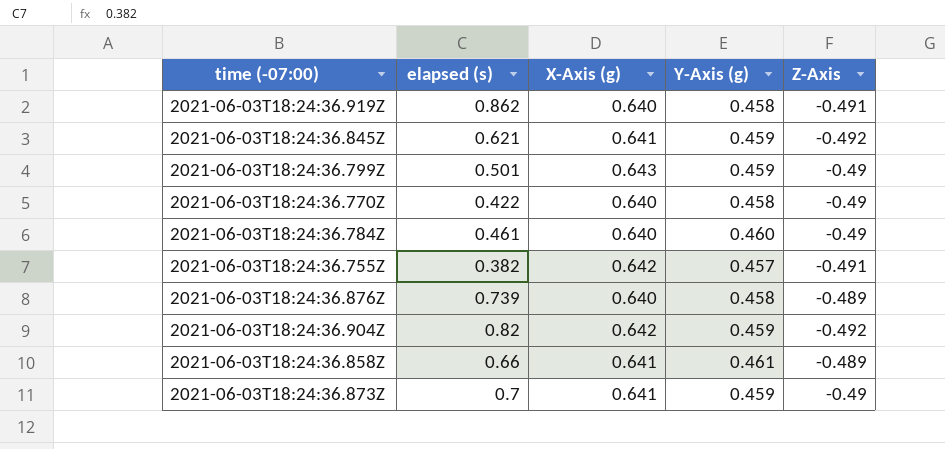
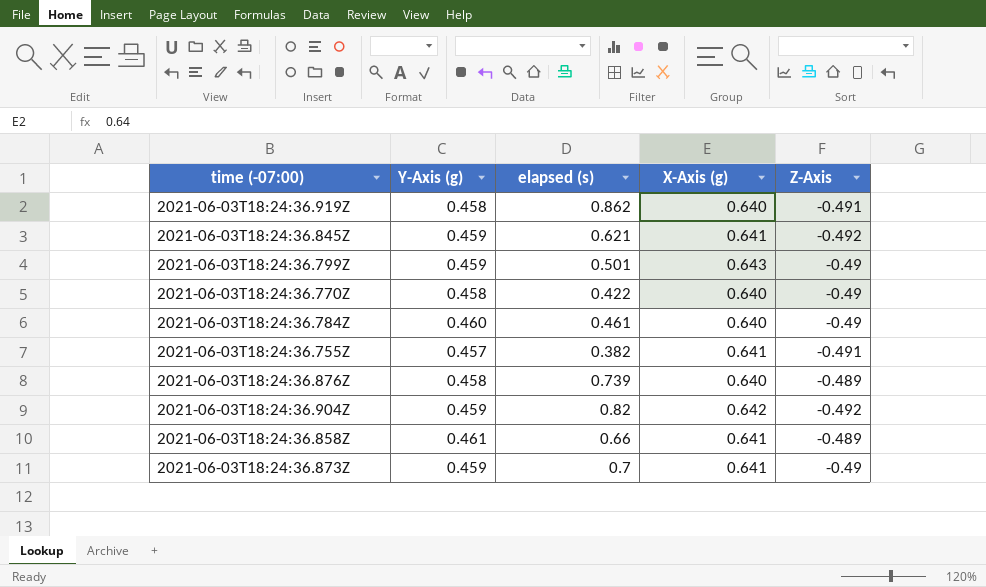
column Y-Axis (g) | position: 4 -> 2
2021-06-03T18:24:36.755Z | X-Axis (g): 0.642 -> 0.641

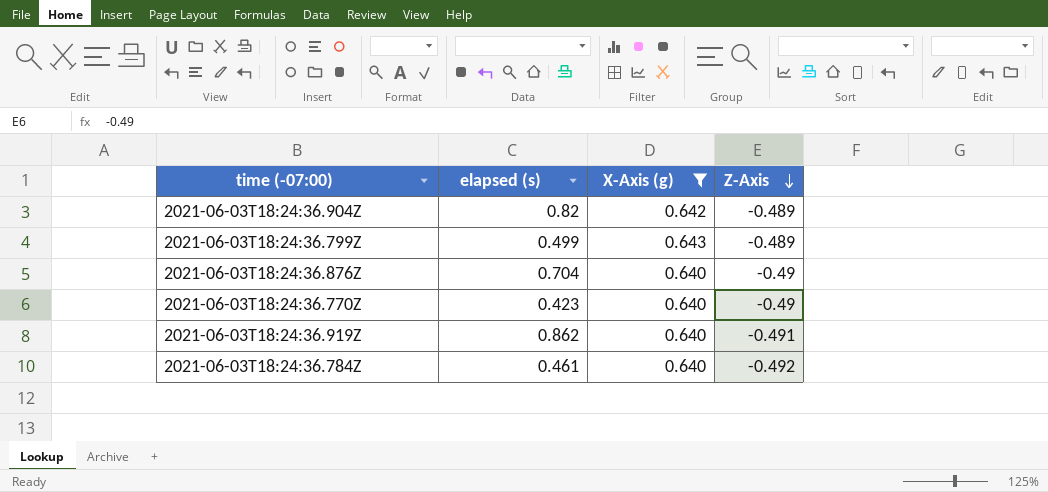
filter: none -> X-Axis (g) != 0.641
row order: none -> Z-Axis descending
column Y-Axis (g) | position: 2 -> none
2021-06-03T18:24:36.904Z | Z-Axis: -0.492 -> -0.489
2021-06-03T18:24:36.799Z | elapsed (s): 0.501 -> 0.499
2021-06-03T18:24:36.799Z | Z-Axis: -0.49 -> -0.489
2021-06-03T18:24:36.876Z | elapsed (s): 0.739 -> 0.704
2021-06-03T18:24:36.876Z | Z-Axis: -0.489 -> -0.49
2021-06-03T18:24:36.770Z | elapsed (s): 0.422 -> 0.423
2021-06-03T18:24:36.784Z | Z-Axis: -0.49 -> -0.492

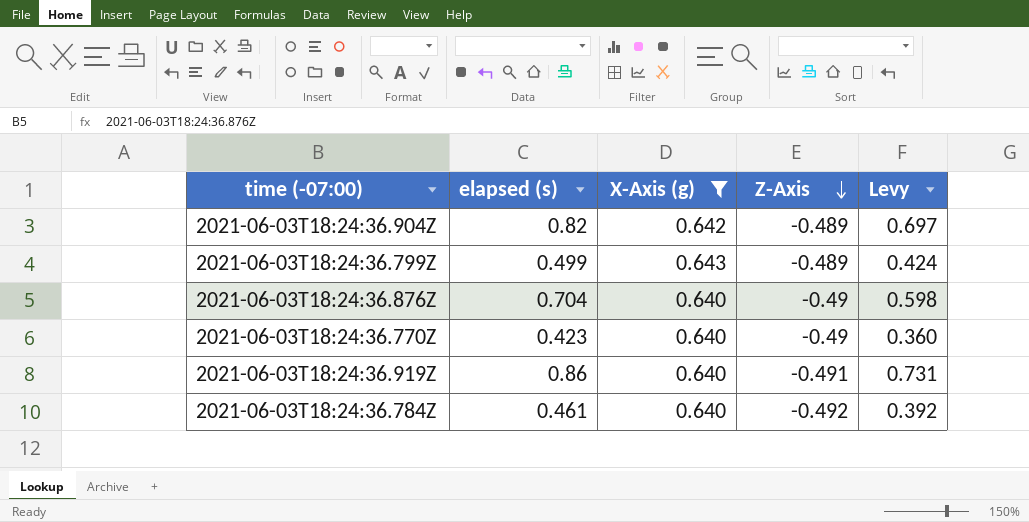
column Levy | formula: none -> [elapsed (s)] * 0.85
2021-06-03T18:24:36.919Z | elapsed (s): 0.862 -> 0.86

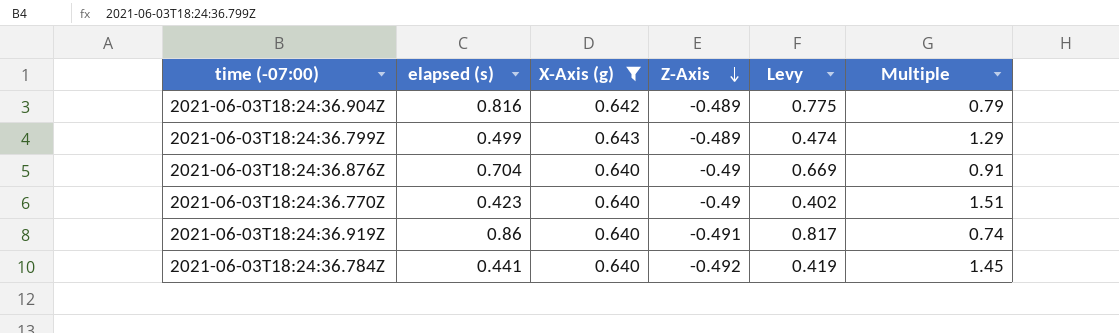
column Levy | formula: [elapsed (s)] * 0.85 -> [elapsed (s)] * 0.95
column Multiple | formula: none -> [X-Axis (g)] / [elapsed (s)]
2021-06-03T18:24:36.904Z | elapsed (s): 0.82 -> 0.816
2021-06-03T18:24:36.784Z | elapsed (s): 0.461 -> 0.441

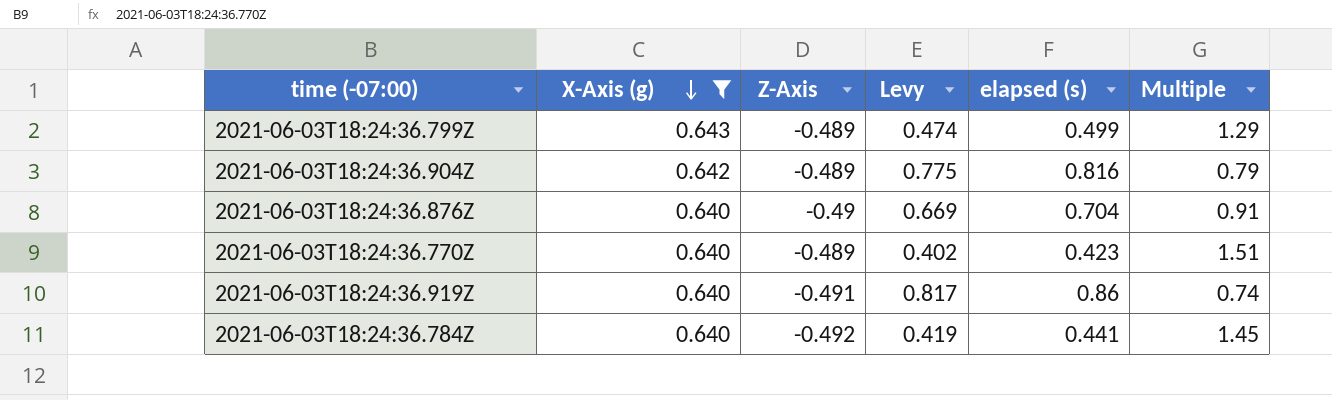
row order: Z-Axis descending -> X-Axis (g) descending
column elapsed (s) | position: 2 -> 5
2021-06-03T18:24:36.770Z | Z-Axis: -0.49 -> -0.489

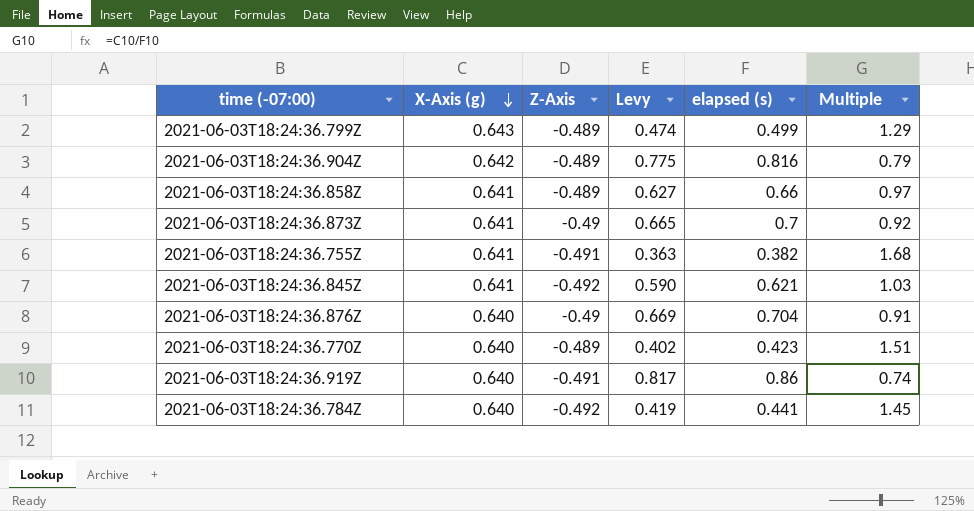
filter: X-Axis (g) != 0.641 -> none

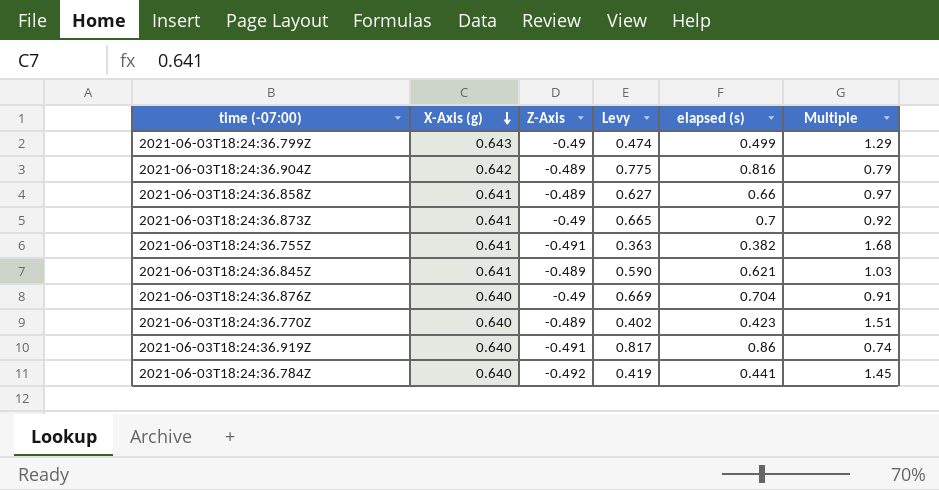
2021-06-03T18:24:36.799Z | Z-Axis: -0.489 -> -0.49
2021-06-03T18:24:36.845Z | Z-Axis: -0.492 -> -0.489

